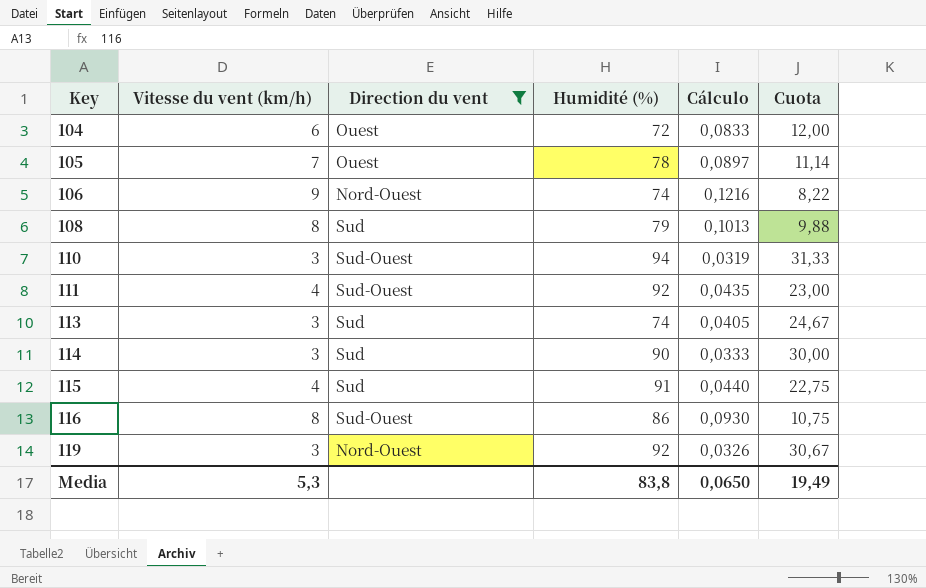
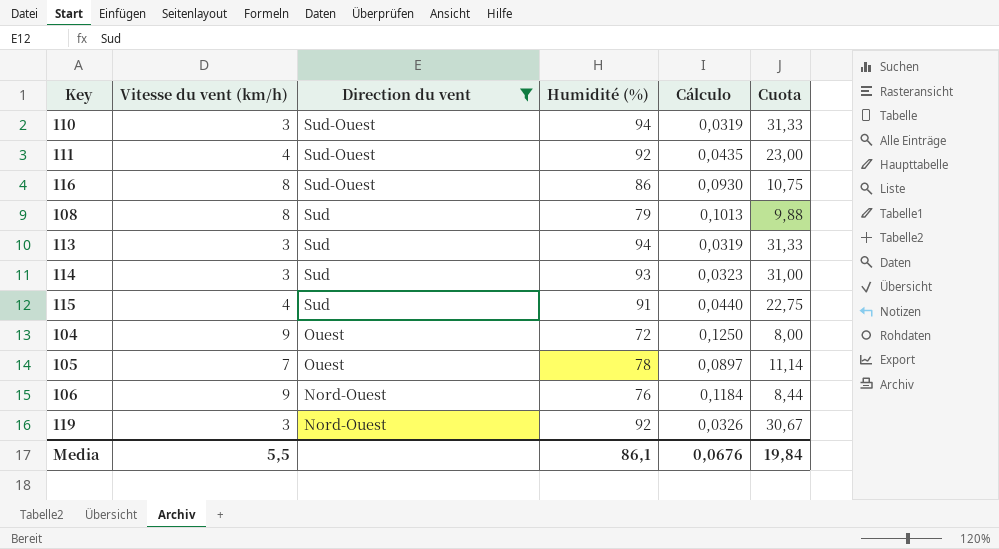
row order: Key ascending -> Direction du vent descending
113 | Humidité (%): 74 -> 94
113 | Cálculo: 0,0405 -> 0,0319
113 | Cuota: 24,67 -> 31,33
114 | Humidité (%): 90 -> 93
114 | Cálculo: 0,0333 -> 0,0323
114 | Cuota: 30,00 -> 31,00
104 | Vitesse du vent (km/h): 6 -> 9
104 | Cálculo: 0,0833 -> 0,1250
104 | Cuota: 12,00 -> 8,00
106 | Humidité (%): 74 -> 76
106 | Cálculo: 0,1216 -> 0,1184
106 | Cuota: 8,22 -> 8,44
Media | Vitesse du vent (km/h): 5,3 -> 5,5
Media | Humidité (%): 83,8 -> 86,1
Media | Cálculo: 0,0650 -> 0,0676
Media | Cuota: 19,49 -> 19,84

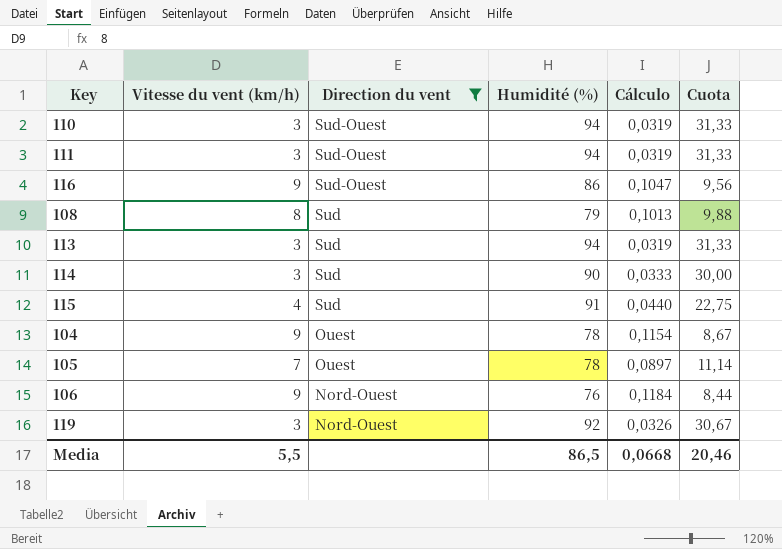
111 | Vitesse du vent (km/h): 4 -> 3
111 | Humidité (%): 92 -> 94
111 | Cálculo: 0,0435 -> 0,0319
111 | Cuota: 23,00 -> 31,33
116 | Vitesse du vent (km/h): 8 -> 9
116 | Cálculo: 0,0930 -> 0,1047
116 | Cuota: 10,75 -> 9,56
114 | Humidité (%): 93 -> 90
114 | Cálculo: 0,0323 -> 0,0333
114 | Cuota: 31,00 -> 30,00
104 | Humidité (%): 72 -> 78
104 | Cálculo: 0,1250 -> 0,1154
104 | Cuota: 8,00 -> 8,67
Media | Humidité (%): 86,1 -> 86,5
Media | Cálculo: 0,0676 -> 0,0668
Media | Cuota: 19,84 -> 20,46

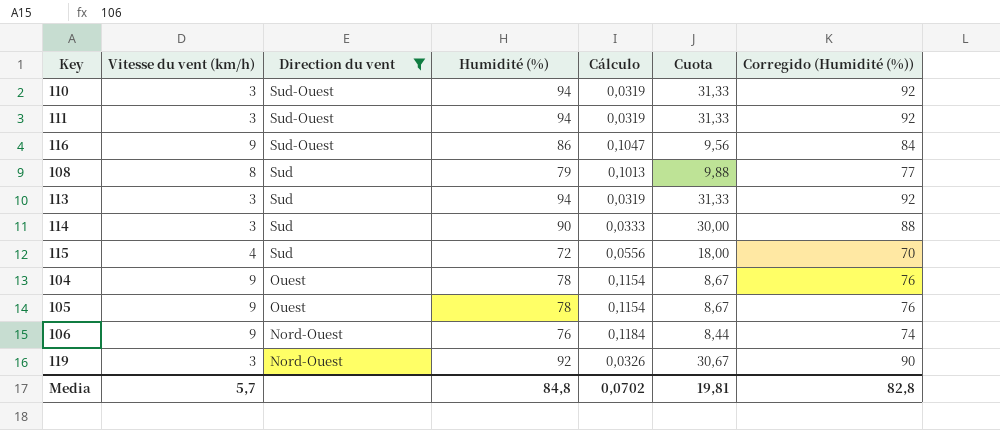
column Corregido (Humidité (%)) | formula: none -> [Humidité (%)] - 2
115 | Humidité (%): 91 -> 72
115 | Cálculo: 0,0440 -> 0,0556
115 | Cuota: 22,75 -> 18,00
105 | Vitesse du vent (km/h): 7 -> 9
105 | Cálculo: 0,0897 -> 0,1154
105 | Cuota: 11,14 -> 8,67
Media | Vitesse du vent (km/h): 5,5 -> 5,7
Media | Humidité (%): 86,5 -> 84,8
Media | Cálculo: 0,0668 -> 0,0702
Media | Cuota: 20,46 -> 19,81

